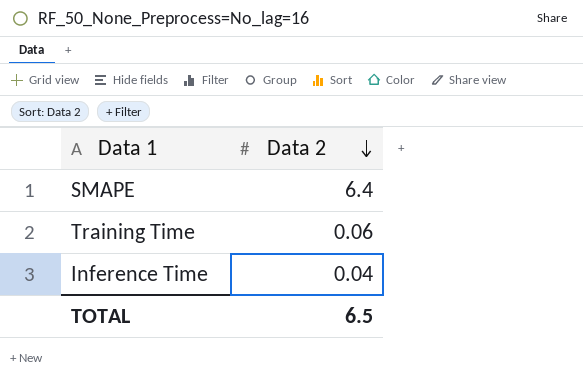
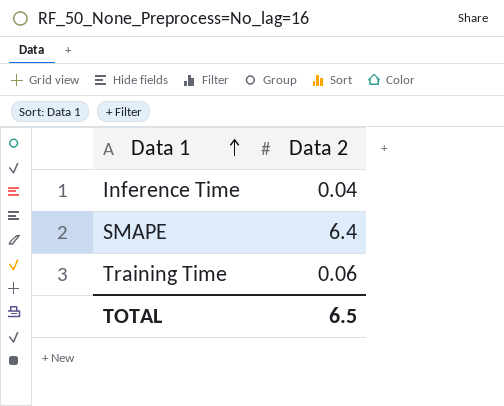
row order: Data 2 descending -> Data 1 ascending

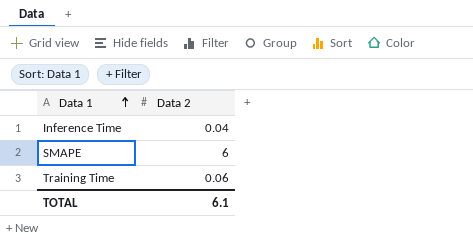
SMAPE | Data 2: 6.4 -> 6
TOTAL | Data 2: 6.5 -> 6.1

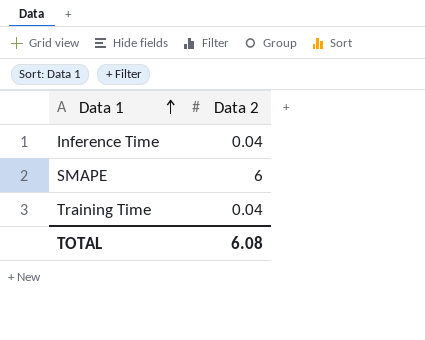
Training Time | Data 2: 0.06 -> 0.04
TOTAL | Data 2: 6.1 -> 6.08

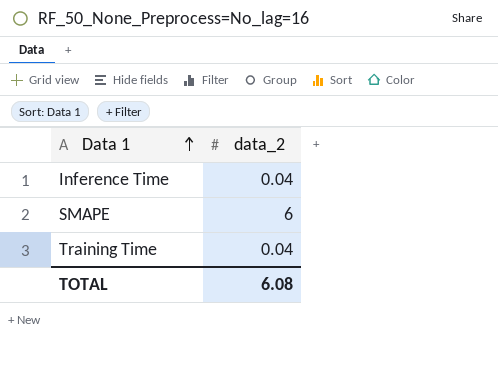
column name: Data 2 -> data_2

